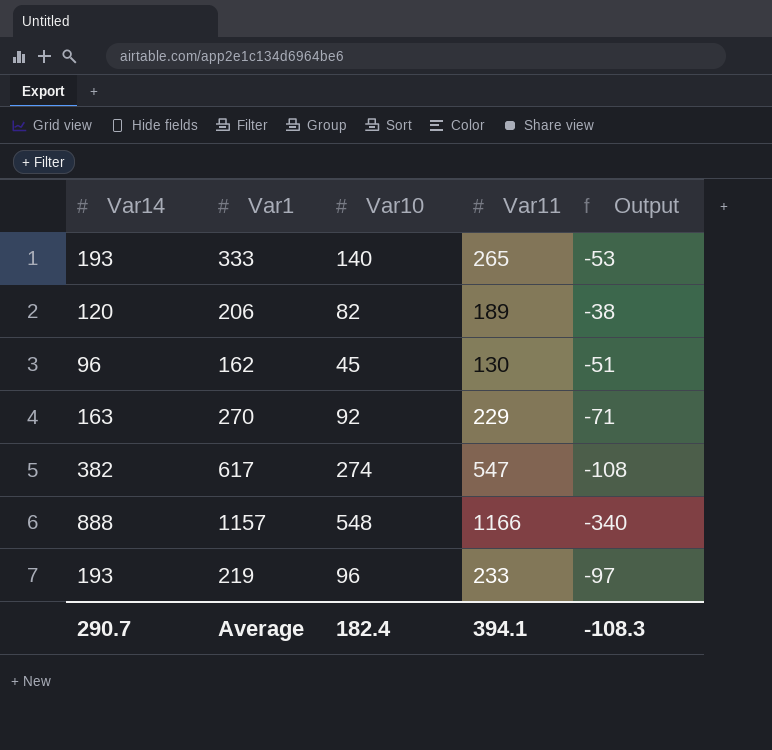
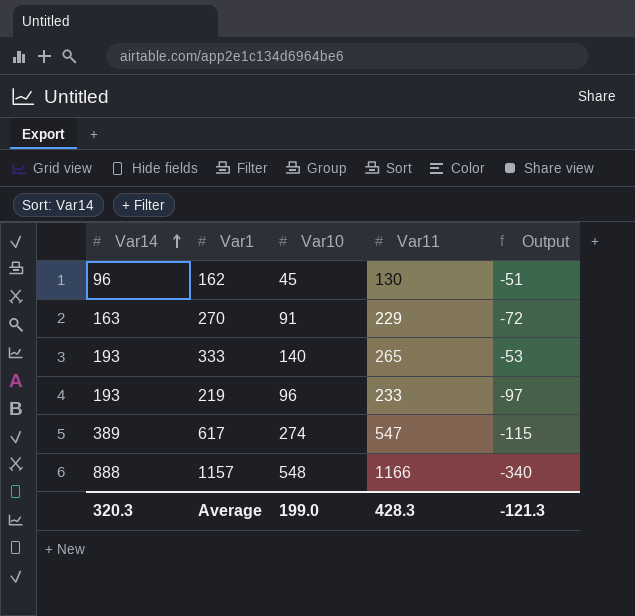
row order: none -> Var14 ascending
row 206: 120 | 82 | 189 | -38 -> none
270 | Var10: 92 -> 91
270 | Output: -71 -> -72
617 | Var14: 382 -> 389
617 | Output: -108 -> -115
Average | Var14: 290.7 -> 320.3
Average | Var10: 182.4 -> 199.0
Average | Var11: 394.1 -> 428.3
Average | Output: -108.3 -> -121.3

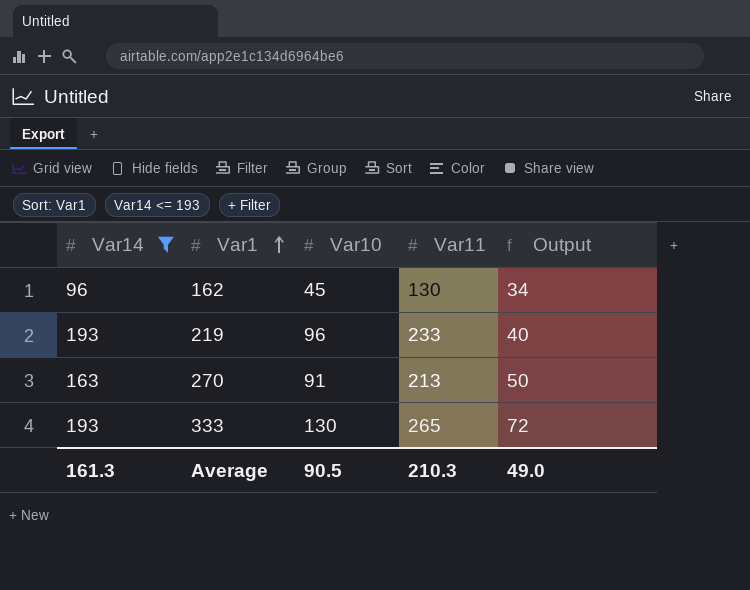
filter: none -> Var14 <= 193
row order: Var14 ascending -> Var1 ascending
column Output | formula: [Var10] - [Var14] -> [Var11] - [Var14]
270 | Var11: 229 -> 213
333 | Var10: 140 -> 130
Average | Var14: 320.3 -> 161.3
Average | Var10: 199.0 -> 90.5
Average | Var11: 428.3 -> 210.3
Average | Output: -121.3 -> 49.0

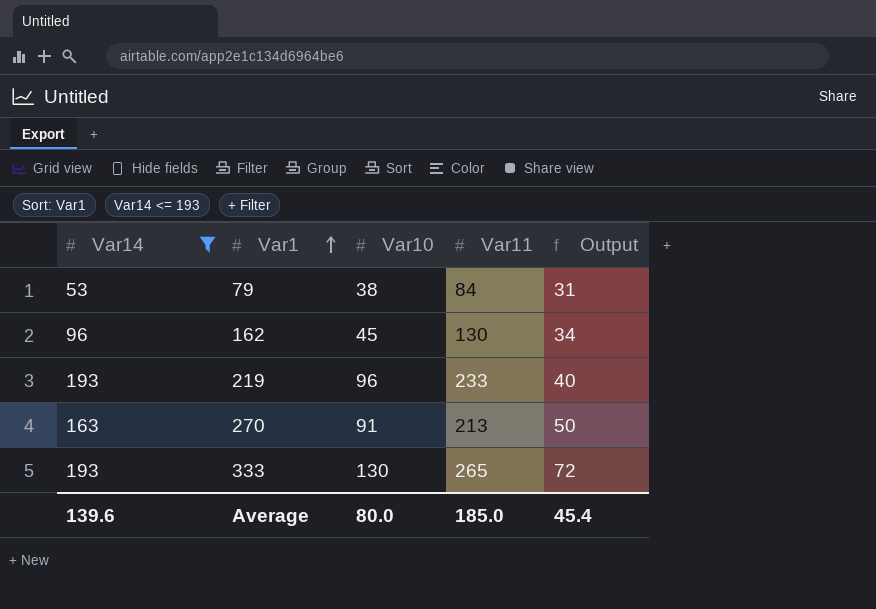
row 79: none -> 53 | 38 | 84 | 31
Average | Var14: 161.3 -> 139.6
Average | Var10: 90.5 -> 80.0
Average | Var11: 210.3 -> 185.0
Average | Output: 49.0 -> 45.4

